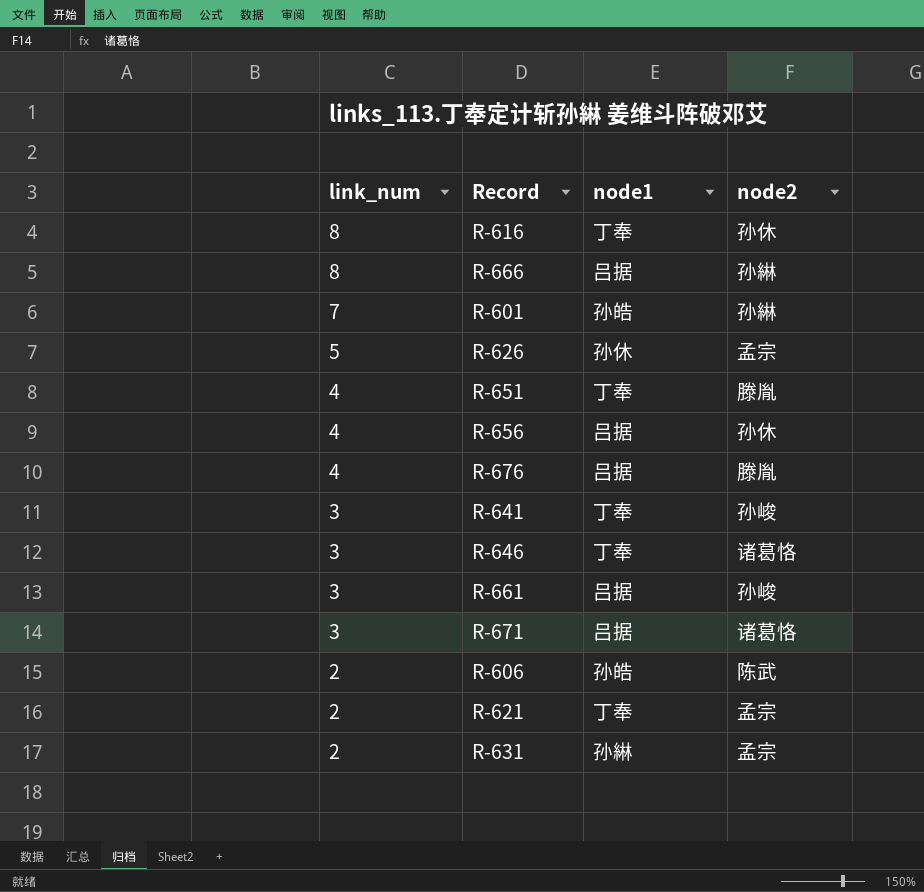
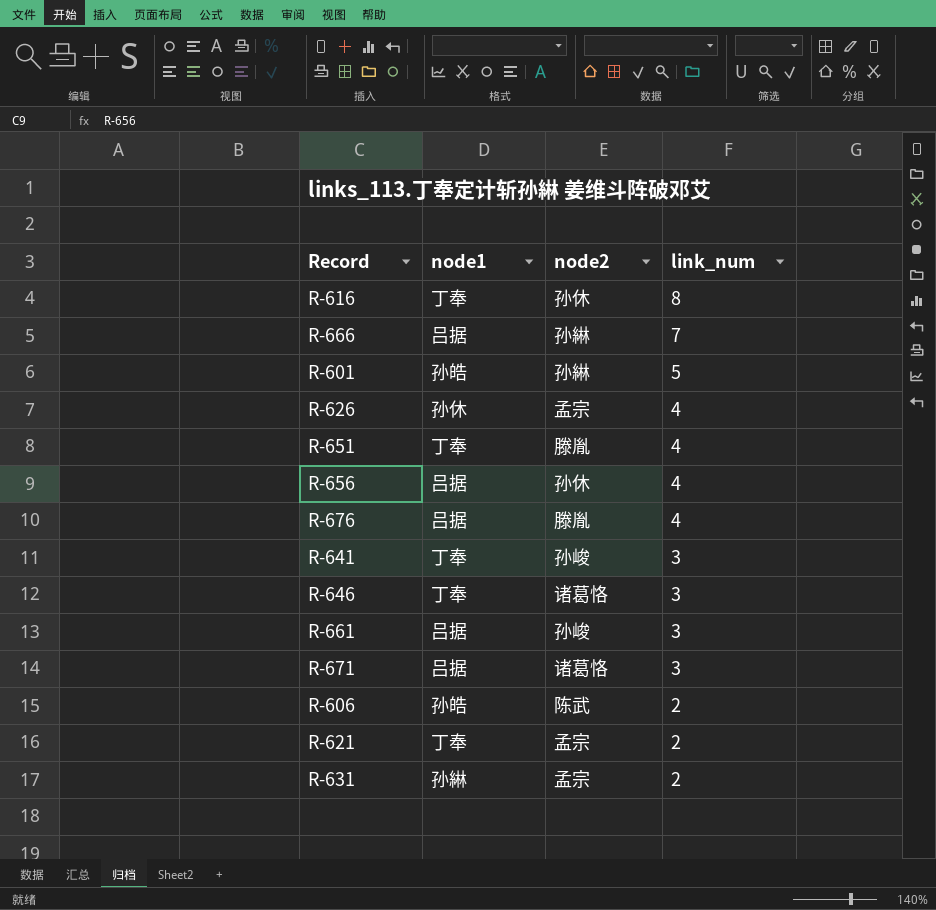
column link_num | position: 1 -> 4
R-666 | link_num: 8 -> 7
R-601 | link_num: 7 -> 5
R-626 | link_num: 5 -> 4

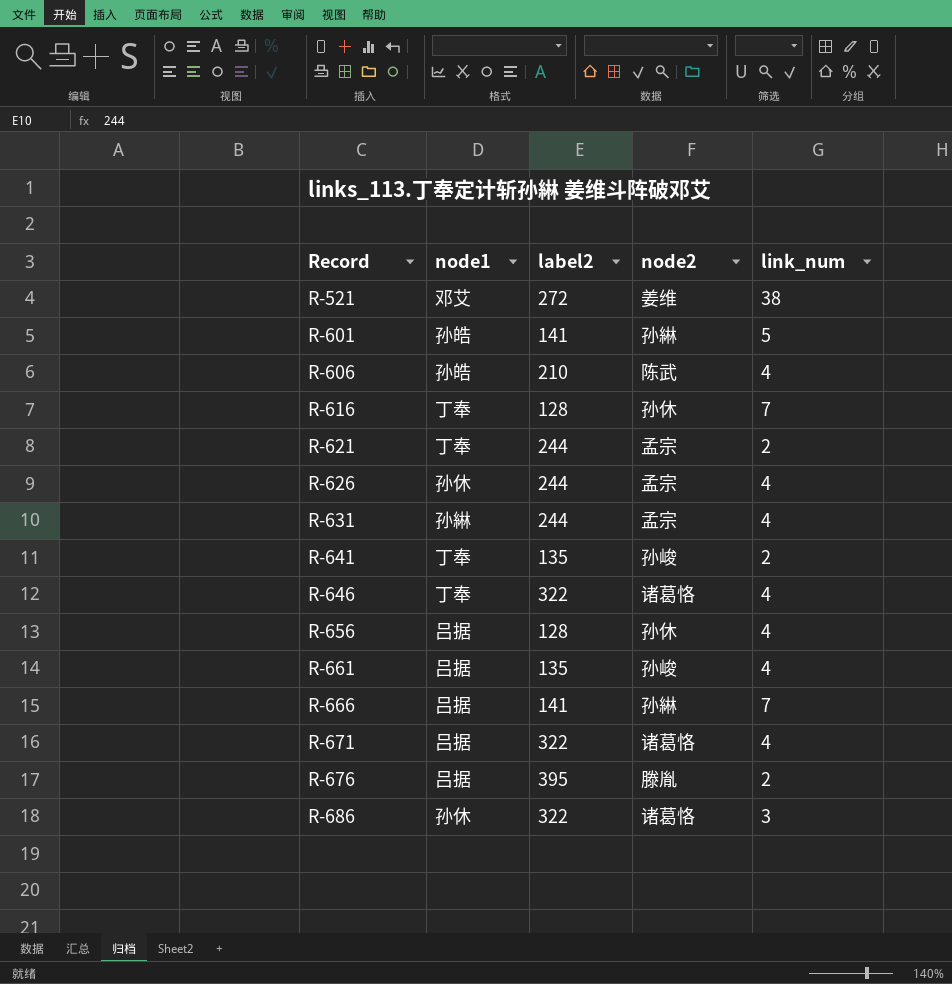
row order: link_num descending -> Record ascending
column label2 | position: none -> 3
row R-651: 丁奉 | 滕胤 | 4 -> none
row R-521: none -> 邓艾 | 272 | 姜维 | 38
R-606 | link_num: 2 -> 4
R-616 | link_num: 8 -> 7
R-631 | link_num: 2 -> 4
R-641 | link_num: 3 -> 2
R-646 | link_num: 3 -> 4
R-661 | link_num: 3 -> 4
R-671 | link_num: 3 -> 4
R-676 | link_num: 4 -> 2
row R-686: none -> 孙休 | 322 | 诸葛恪 | 3

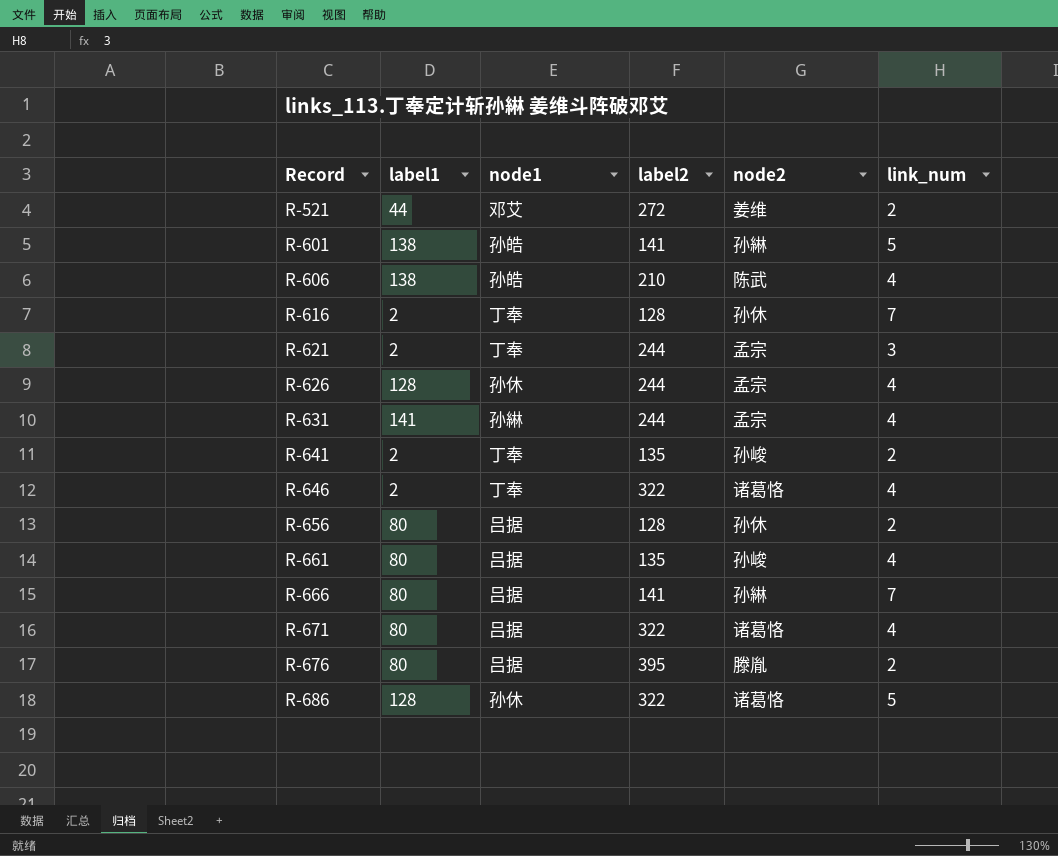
column label1 | position: none -> 2
R-521 | link_num: 38 -> 2
R-621 | link_num: 2 -> 3
R-656 | link_num: 4 -> 2
R-686 | link_num: 3 -> 5

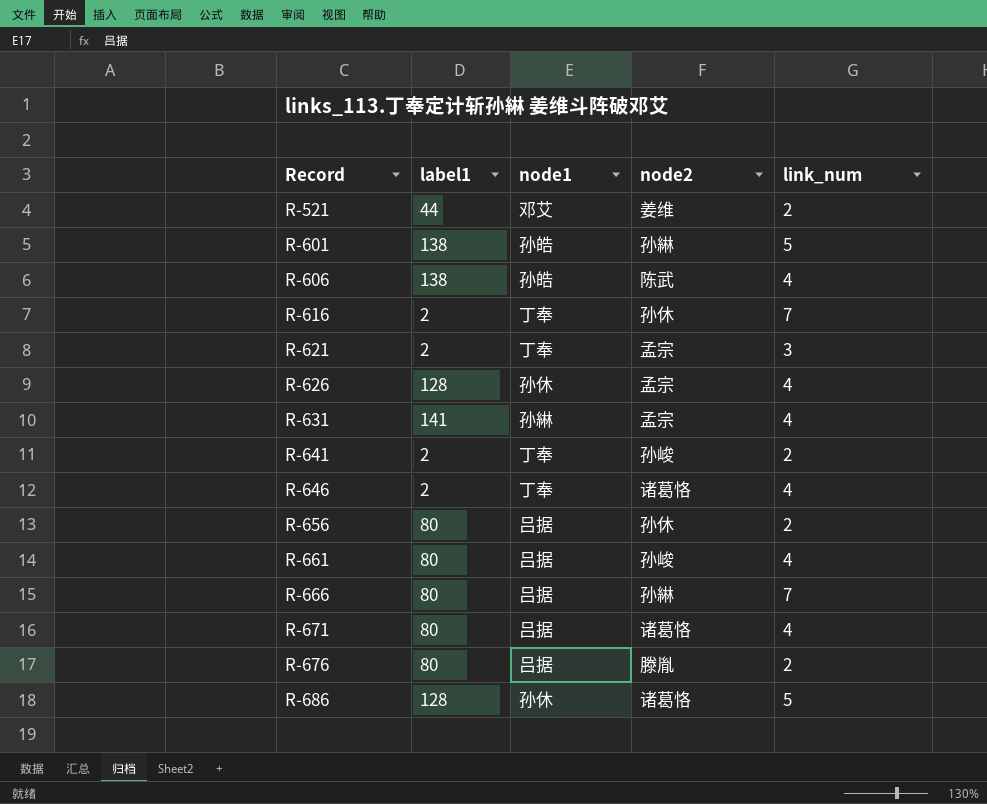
column label2 | position: 4 -> none

